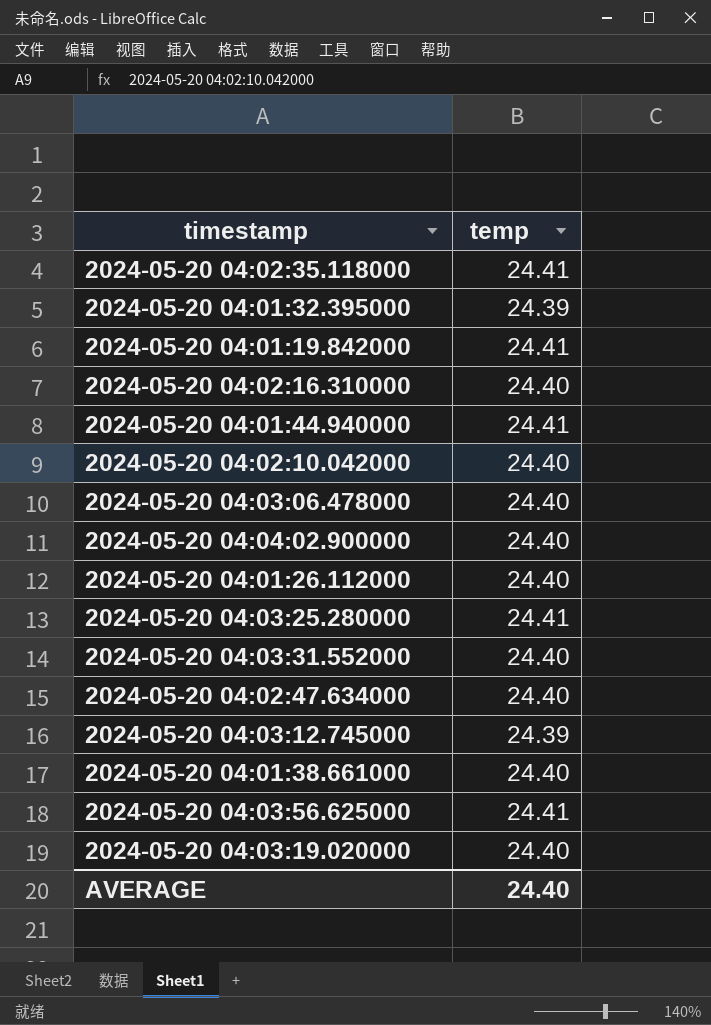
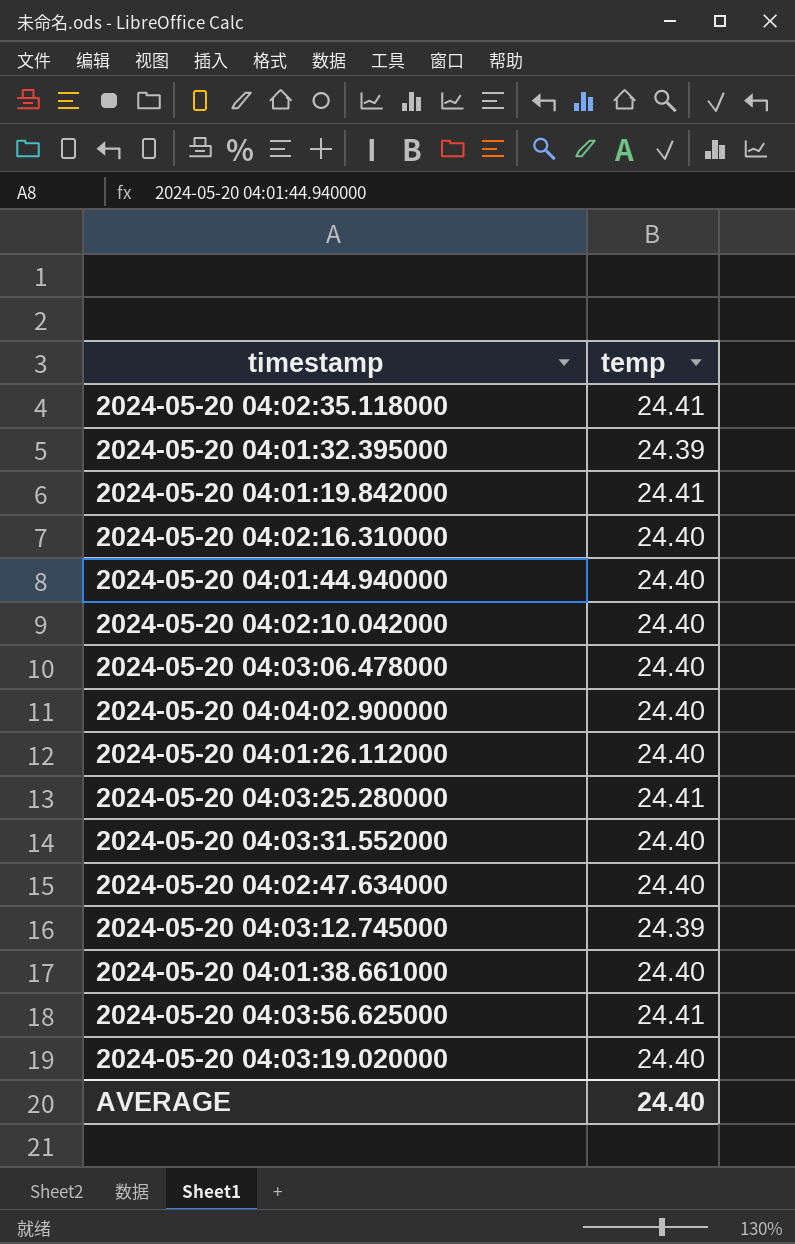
2024-05-20 04:01:44.940000 | temp: 24.41 -> 24.40

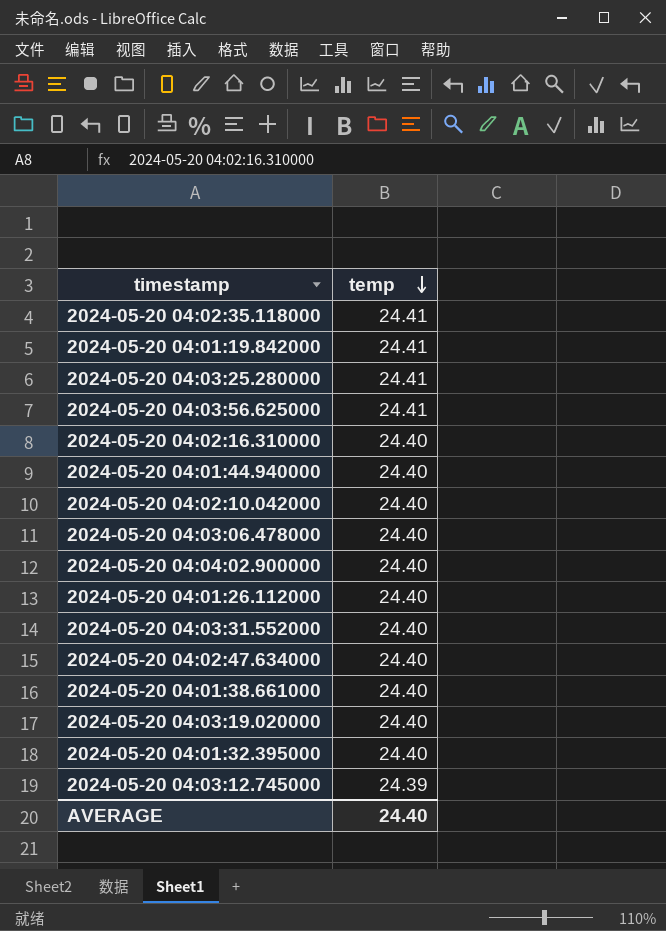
row order: none -> temp descending
2024-05-20 04:01:32.395000 | temp: 24.39 -> 24.40

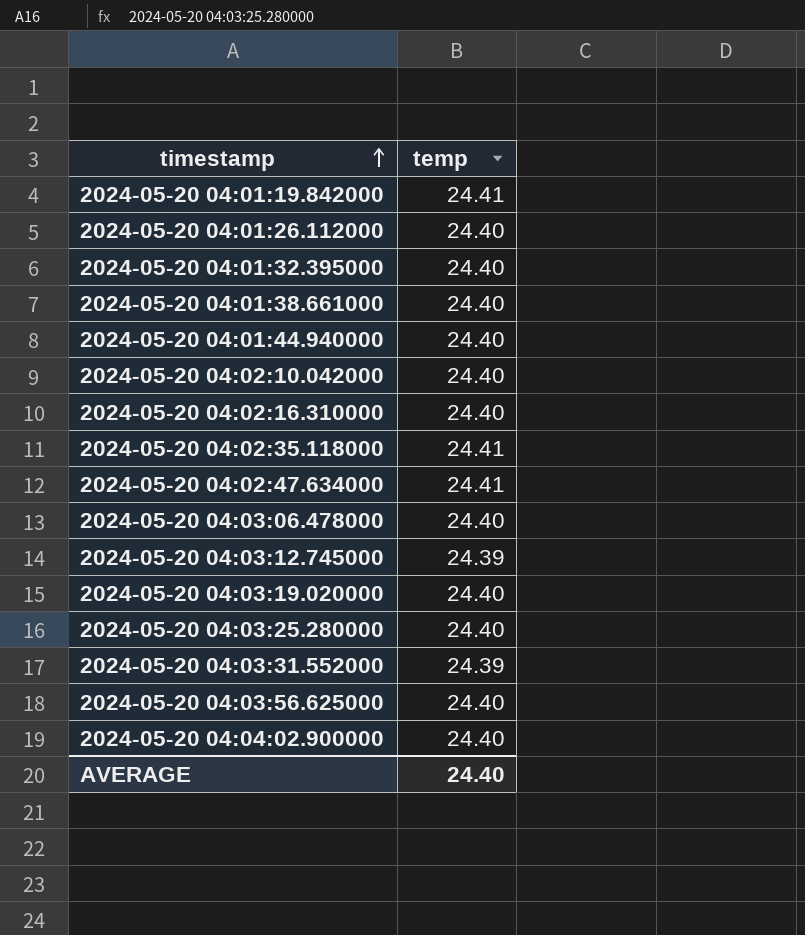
row order: temp descending -> timestamp ascending
2024-05-20 04:02:47.634000 | temp: 24.40 -> 24.41
2024-05-20 04:03:25.280000 | temp: 24.41 -> 24.40
2024-05-20 04:03:31.552000 | temp: 24.40 -> 24.39
2024-05-20 04:03:56.625000 | temp: 24.41 -> 24.40

